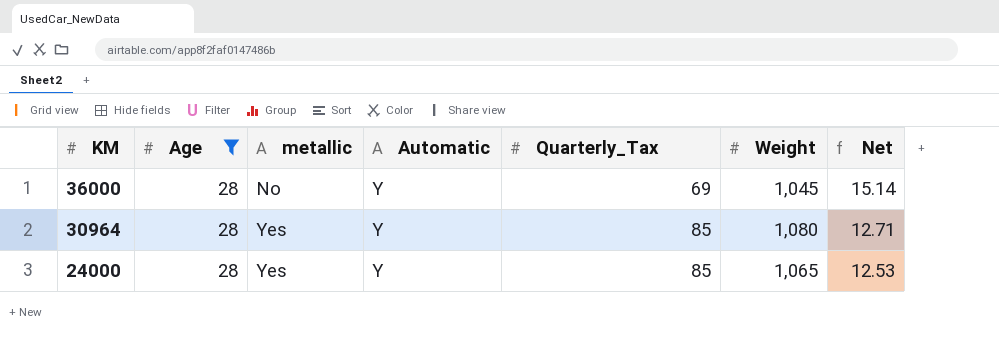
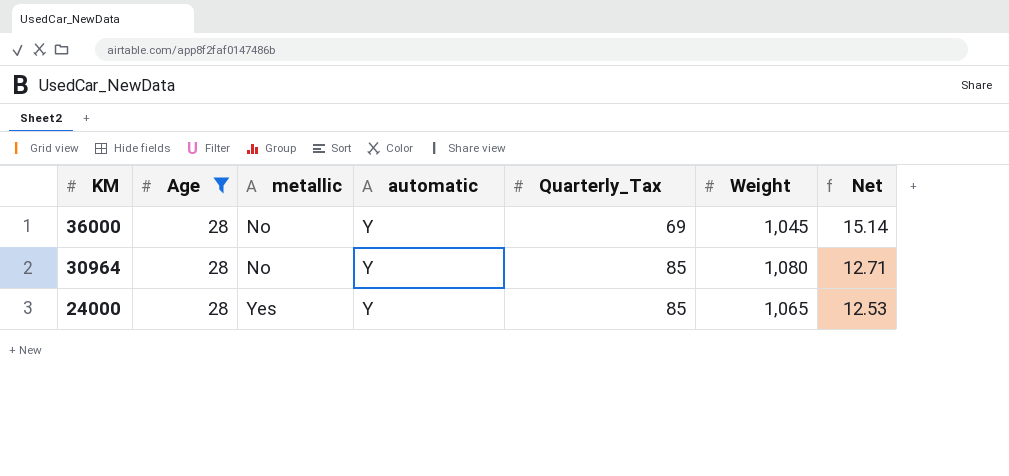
column name: Automatic -> automatic
30964 | metallic: Yes -> No

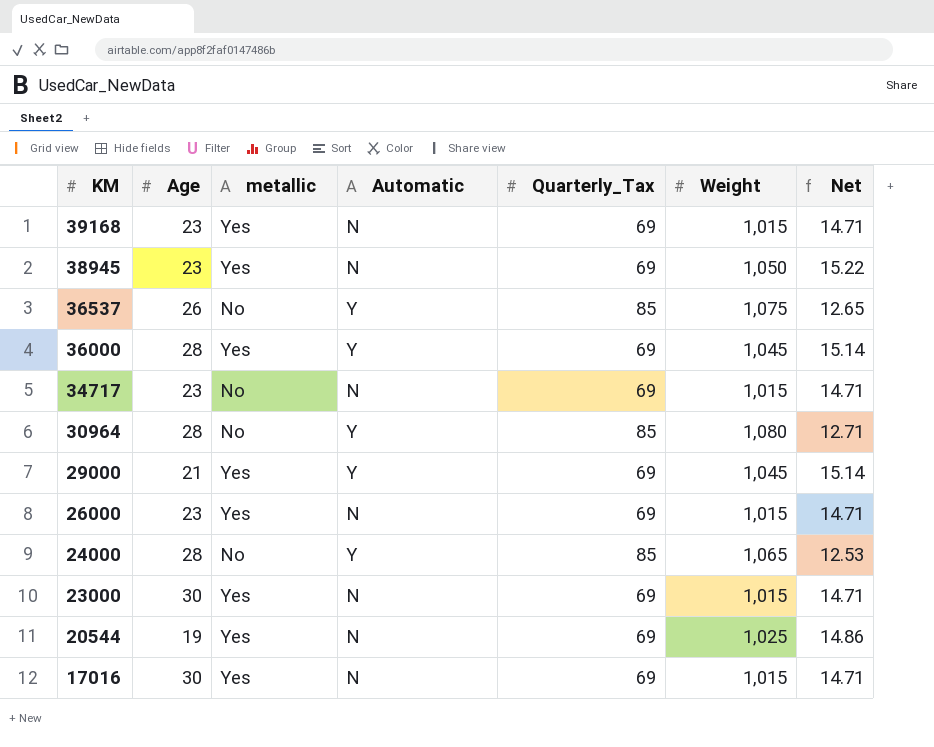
filter: Age = 28 -> none
column name: automatic -> Automatic
36000 | metallic: No -> Yes
24000 | metallic: Yes -> No

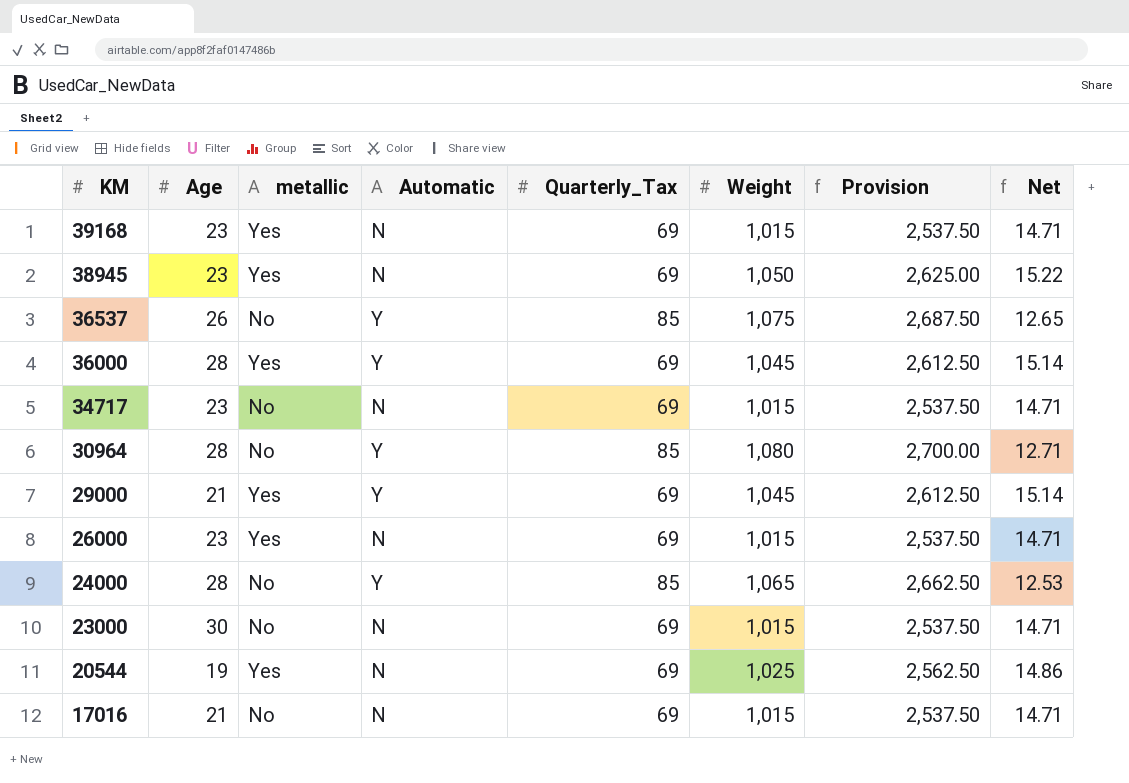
column Provision | formula: none -> [Weight] * 2.5
23000 | metallic: Yes -> No
17016 | Age: 30 -> 21
17016 | metallic: Yes -> No

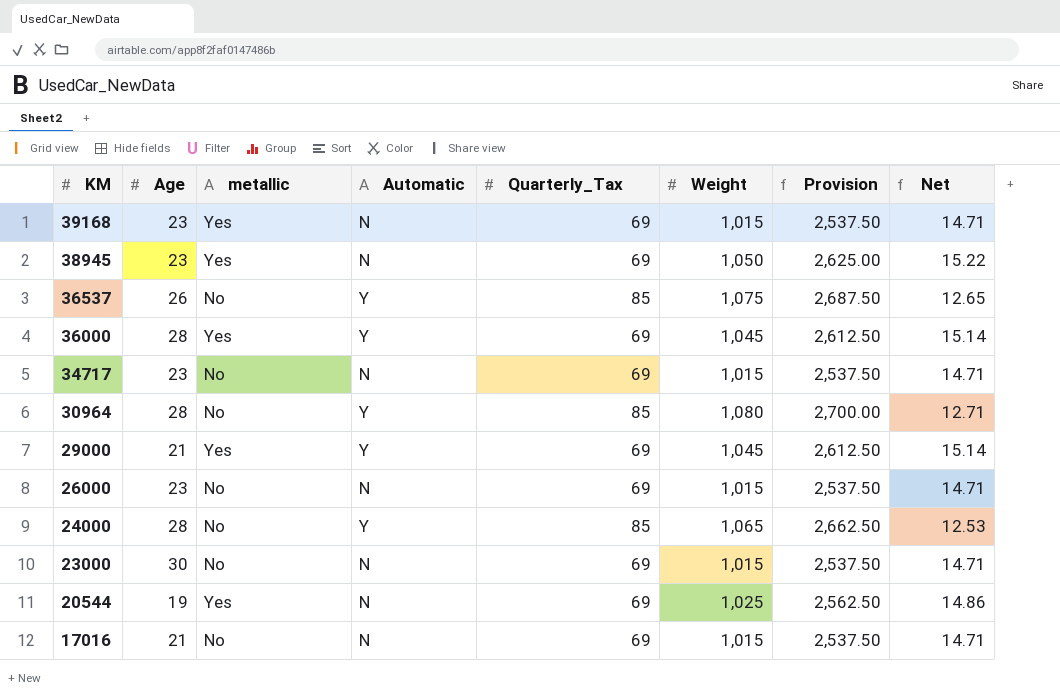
26000 | metallic: Yes -> No

